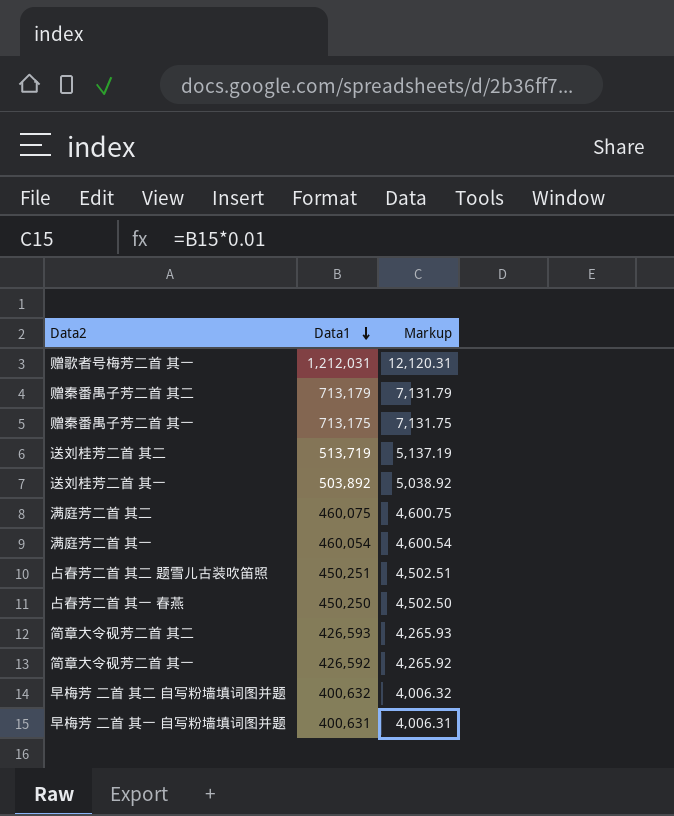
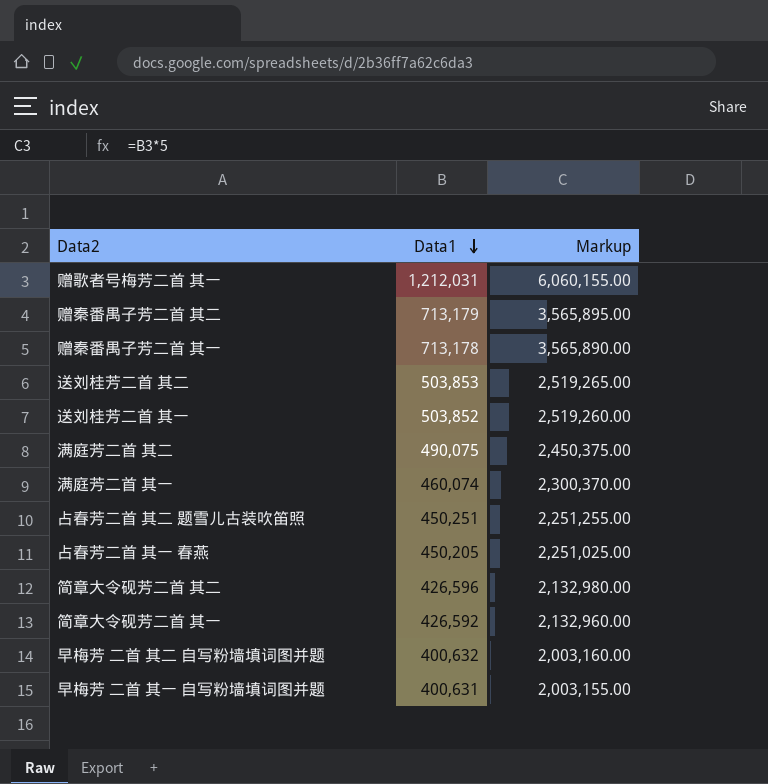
column Markup | formula: [Data1] * 0.01 -> [Data1] * 5
赠秦番禺子芳二首 其一 | Data1: 713,175 -> 713,178
送刘桂芳二首 其二 | Data1: 513,719 -> 503,853
送刘桂芳二首 其一 | Data1: 503,892 -> 503,852
满庭芳二首 其二 | Data1: 460,075 -> 490,075
满庭芳二首 其一 | Data1: 460,054 -> 460,074
占春芳二首 其一 春燕 | Data1: 450,250 -> 450,205
简章大令砚芳二首 其二 | Data1: 426,593 -> 426,596

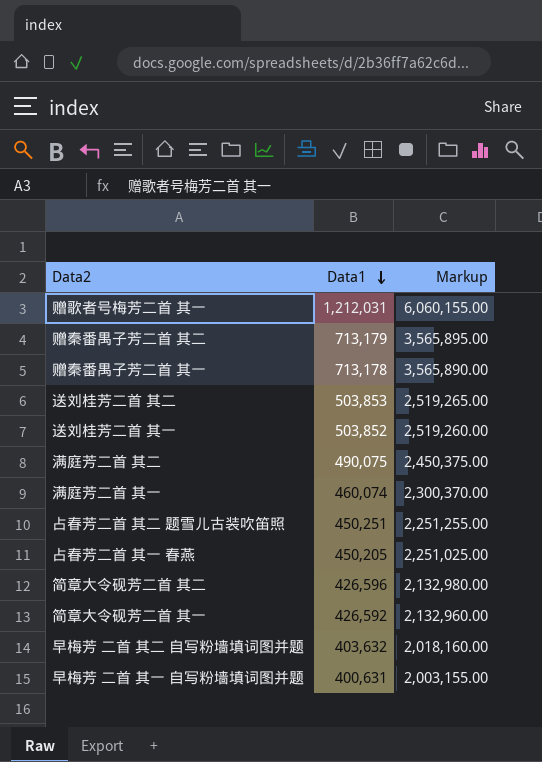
早梅芳 二首 其二 自写粉墙填词图并题 | Data1: 400,632 -> 403,632
早梅芳 二首 其二 自写粉墙填词图并题 | Markup: 2,003,160.00 -> 2,018,160.00

